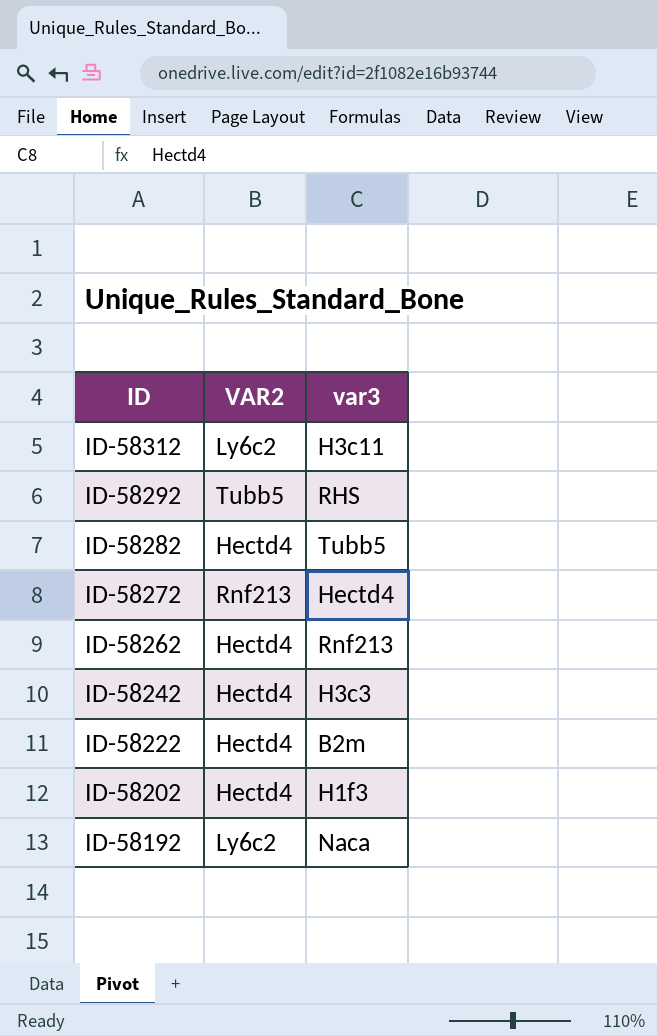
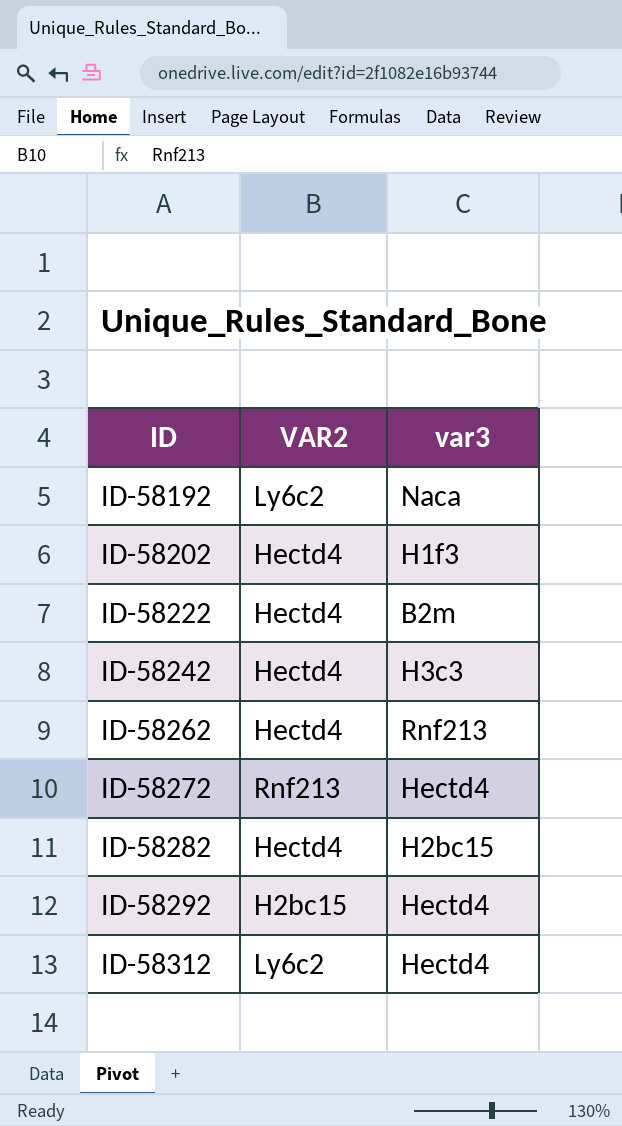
row order: ID descending -> ID ascending
ID-58282 | var3: Tubb5 -> H2bc15
ID-58292 | VAR2: Tubb5 -> H2bc15
ID-58292 | var3: RHS -> Hectd4
ID-58312 | var3: H3c11 -> Hectd4

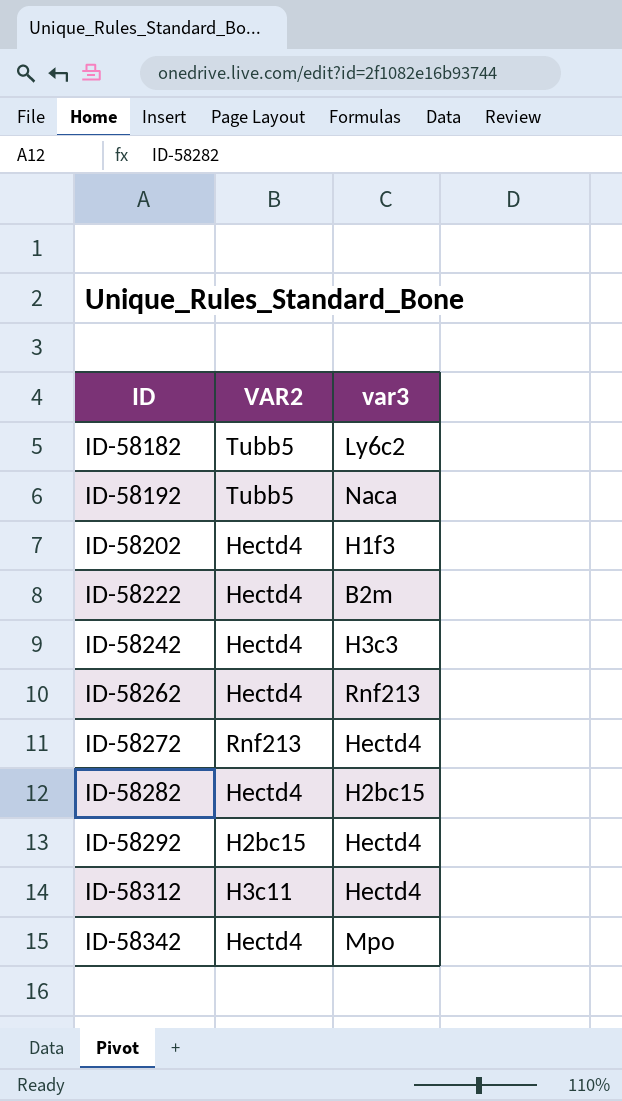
row ID-58182: none -> Tubb5 | Ly6c2
ID-58192 | VAR2: Ly6c2 -> Tubb5
ID-58312 | VAR2: Ly6c2 -> H3c11
row ID-58342: none -> Hectd4 | Mpo

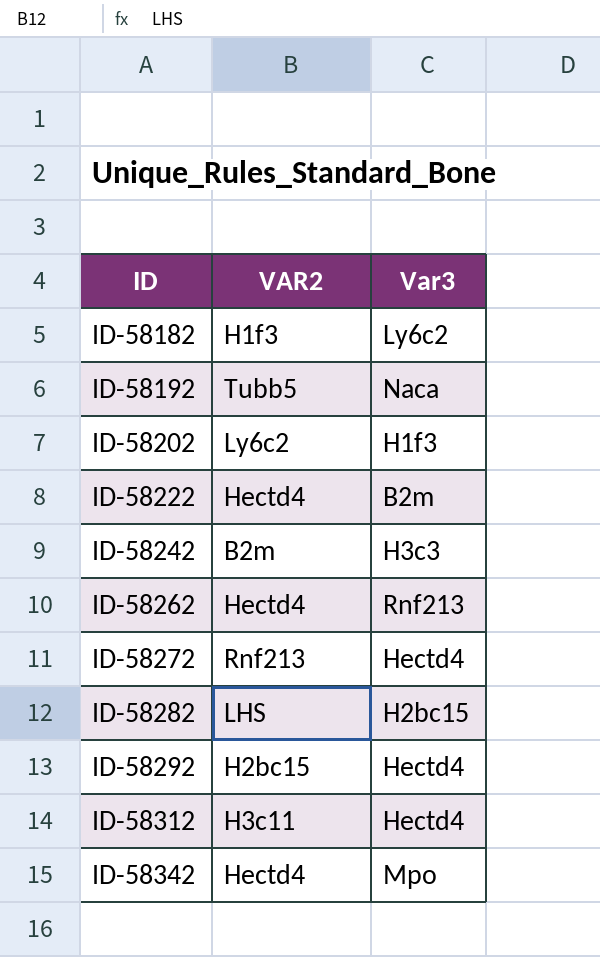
column name: var3 -> Var3
ID-58182 | VAR2: Tubb5 -> H1f3
ID-58202 | VAR2: Hectd4 -> Ly6c2
ID-58242 | VAR2: Hectd4 -> B2m
ID-58282 | VAR2: Hectd4 -> LHS

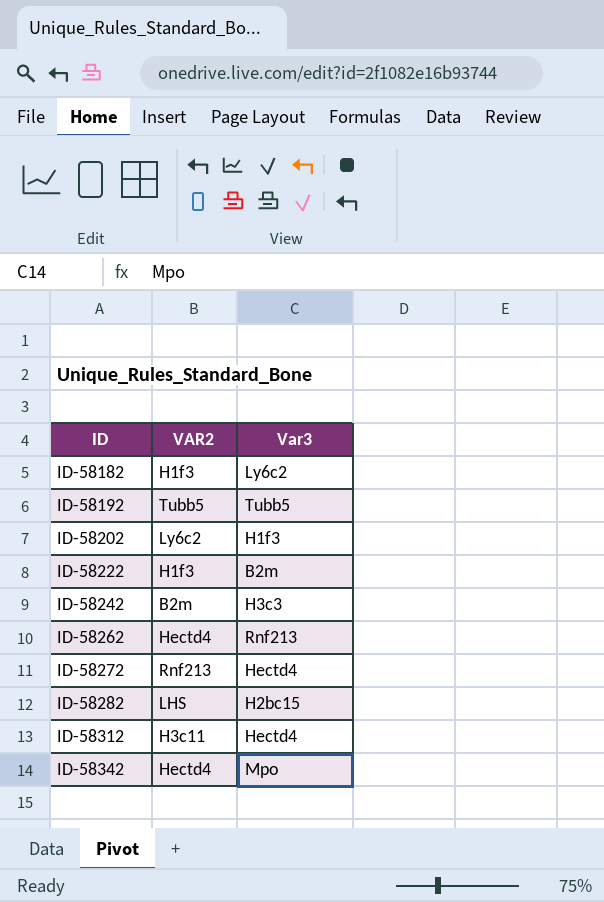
row ID-58292: H2bc15 | Hectd4 -> none
ID-58192 | Var3: Naca -> Tubb5
ID-58222 | VAR2: Hectd4 -> H1f3

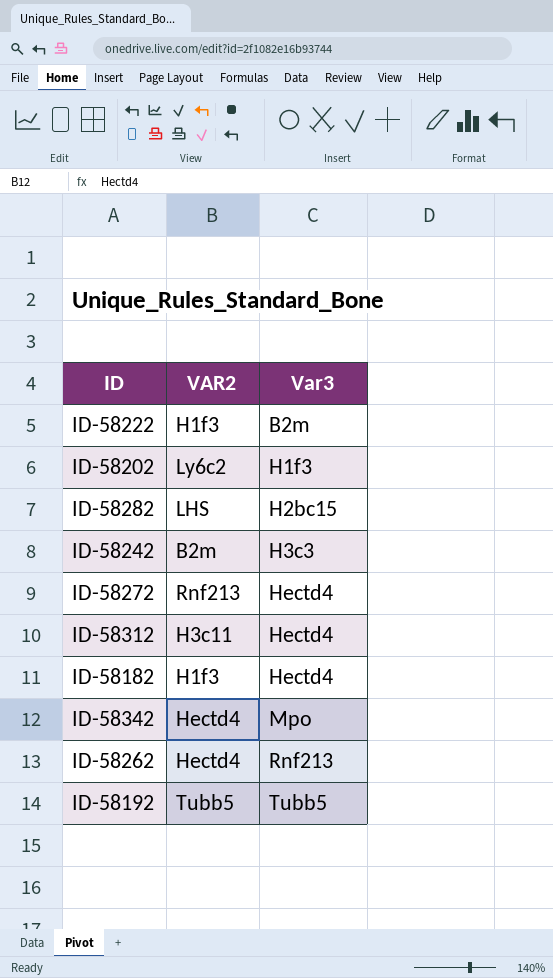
row order: ID ascending -> Var3 ascending
ID-58182 | Var3: Ly6c2 -> Hectd4

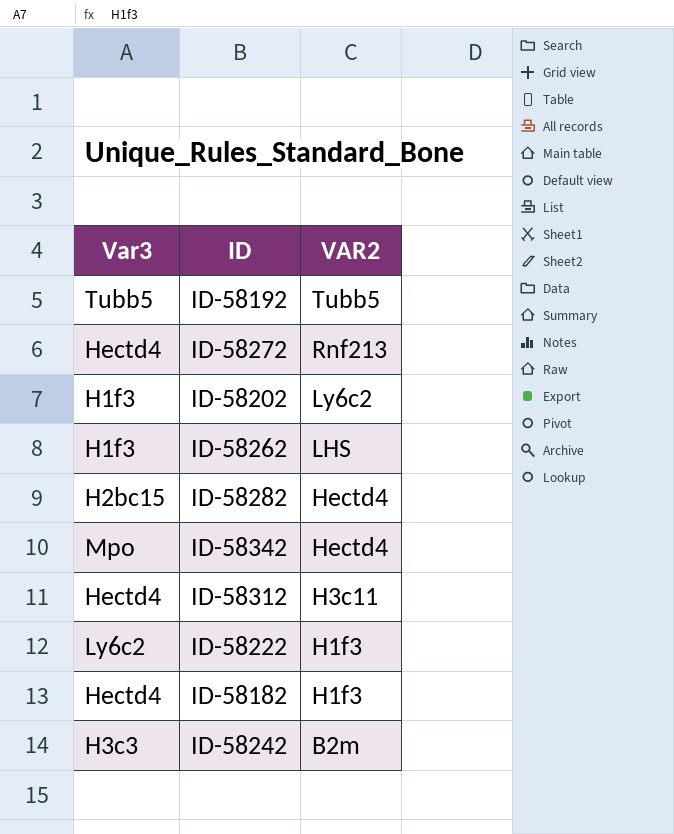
row order: Var3 ascending -> VAR2 descending
column Var3 | position: 3 -> 1
ID-58262 | Var3: Rnf213 -> H1f3
ID-58262 | VAR2: Hectd4 -> LHS
ID-58282 | VAR2: LHS -> Hectd4
ID-58222 | Var3: B2m -> Ly6c2

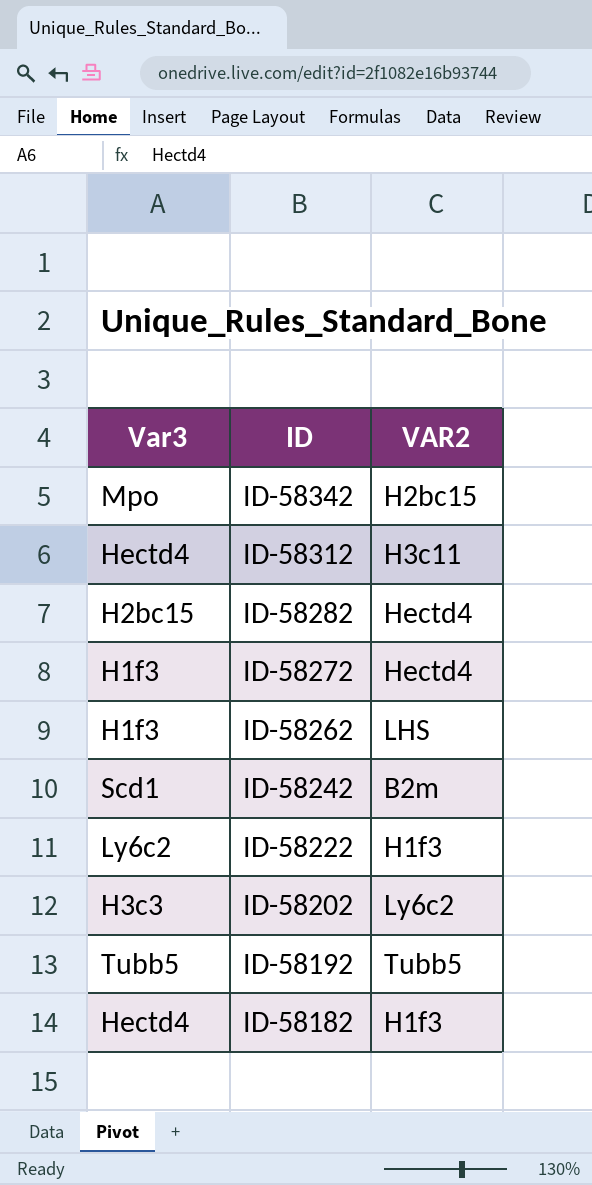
row order: VAR2 descending -> ID descending
ID-58342 | VAR2: Hectd4 -> H2bc15
ID-58272 | Var3: Hectd4 -> H1f3
ID-58272 | VAR2: Rnf213 -> Hectd4
ID-58242 | Var3: H3c3 -> Scd1
ID-58202 | Var3: H1f3 -> H3c3

